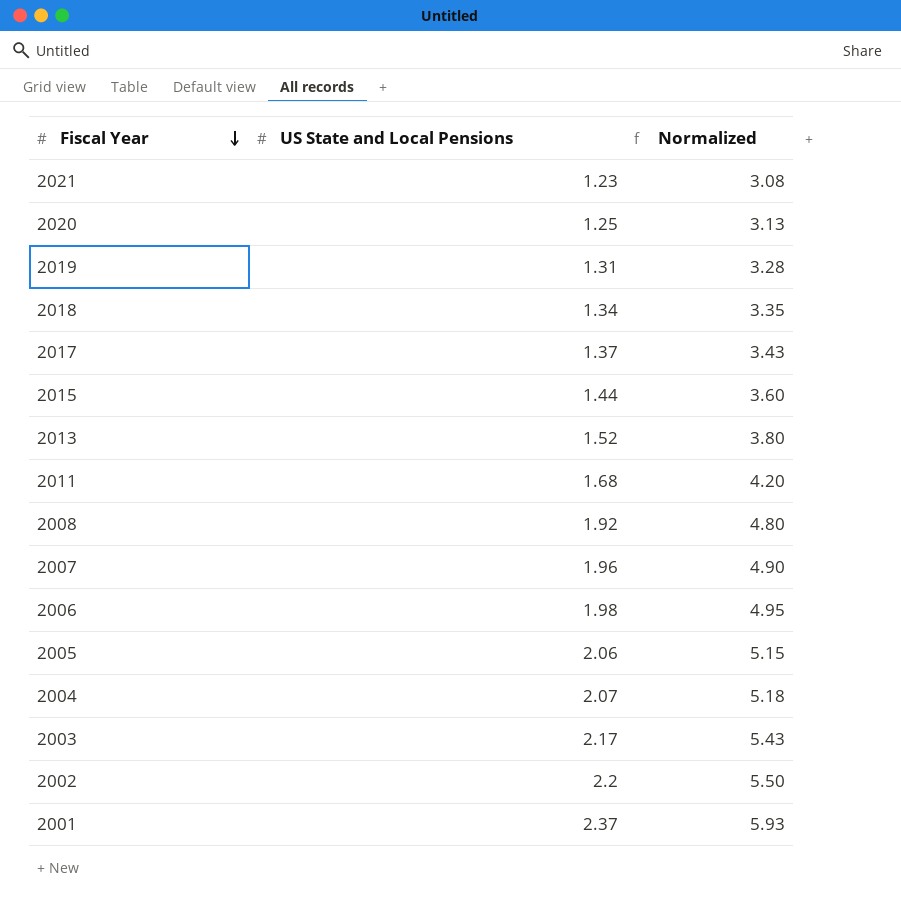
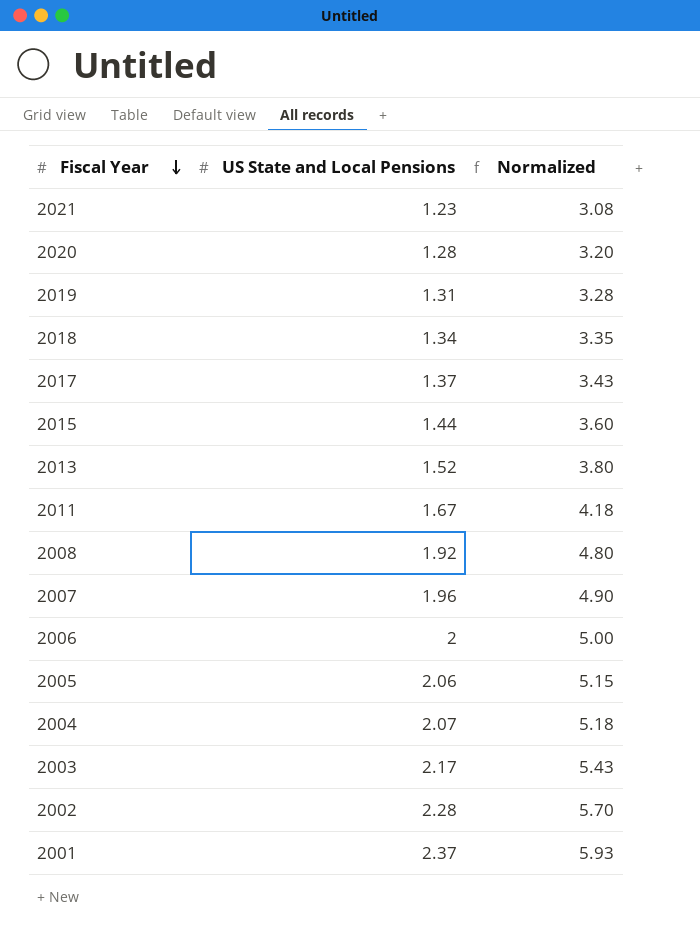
2020 | US State and Local Pensions: 1.25 -> 1.28
2020 | Normalized: 3.13 -> 3.20
2011 | US State and Local Pensions: 1.68 -> 1.67
2011 | Normalized: 4.20 -> 4.18
2006 | US State and Local Pensions: 1.98 -> 2
2006 | Normalized: 4.95 -> 5.00
2002 | US State and Local Pensions: 2.2 -> 2.28
2002 | Normalized: 5.50 -> 5.70

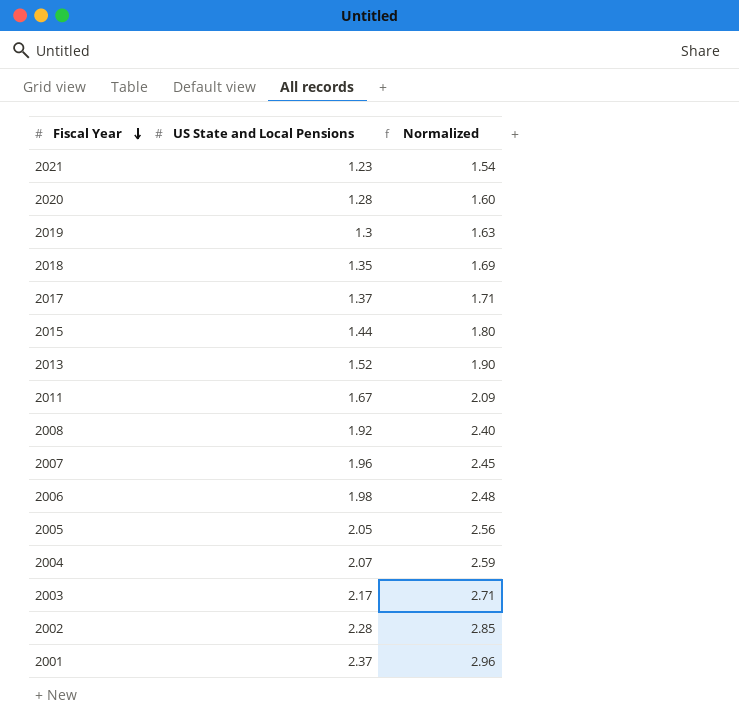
column Normalized | formula: [US State and Local Pensions] * 2.5 -> [US State and Local Pensions] * 1.25
2019 | US State and Local Pensions: 1.31 -> 1.3
2018 | US State and Local Pensions: 1.34 -> 1.35
2006 | US State and Local Pensions: 2 -> 1.98
2005 | US State and Local Pensions: 2.06 -> 2.05

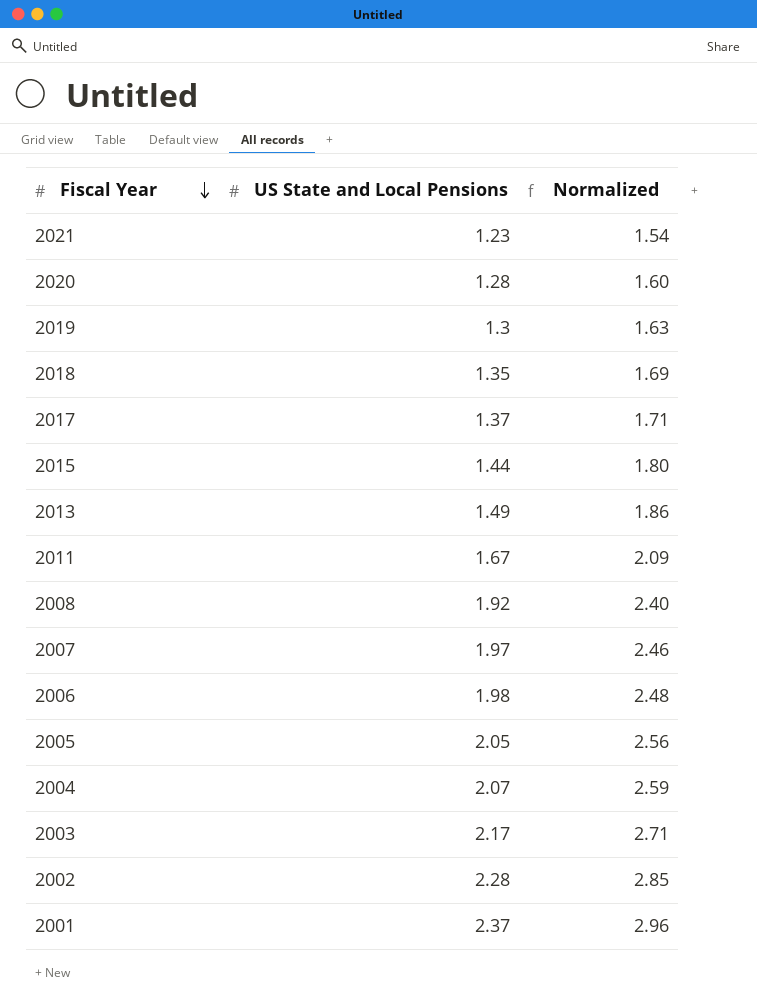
2013 | US State and Local Pensions: 1.52 -> 1.49
2013 | Normalized: 1.90 -> 1.86
2007 | US State and Local Pensions: 1.96 -> 1.97
2007 | Normalized: 2.45 -> 2.46

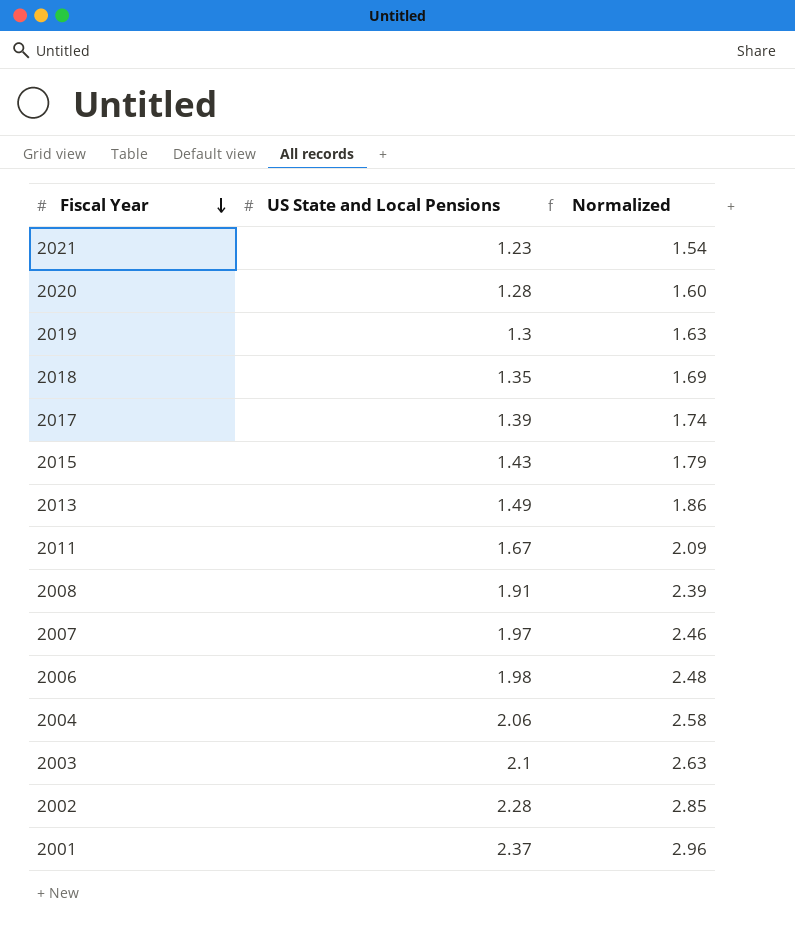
row 2005: 2.05 | 2.56 -> none
2017 | US State and Local Pensions: 1.37 -> 1.39
2017 | Normalized: 1.71 -> 1.74
2015 | US State and Local Pensions: 1.44 -> 1.43
2015 | Normalized: 1.80 -> 1.79
2008 | US State and Local Pensions: 1.92 -> 1.91
2008 | Normalized: 2.40 -> 2.39
2004 | US State and Local Pensions: 2.07 -> 2.06
2004 | Normalized: 2.59 -> 2.58
2003 | US State and Local Pensions: 2.17 -> 2.1
2003 | Normalized: 2.71 -> 2.63

